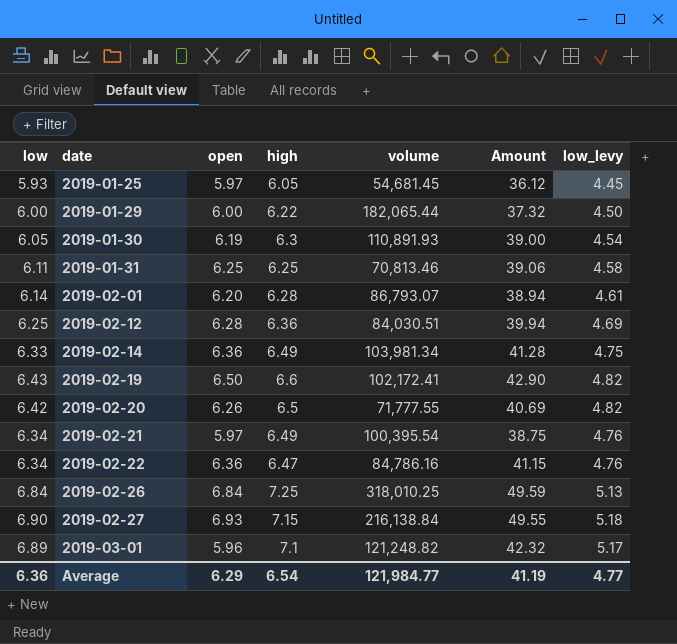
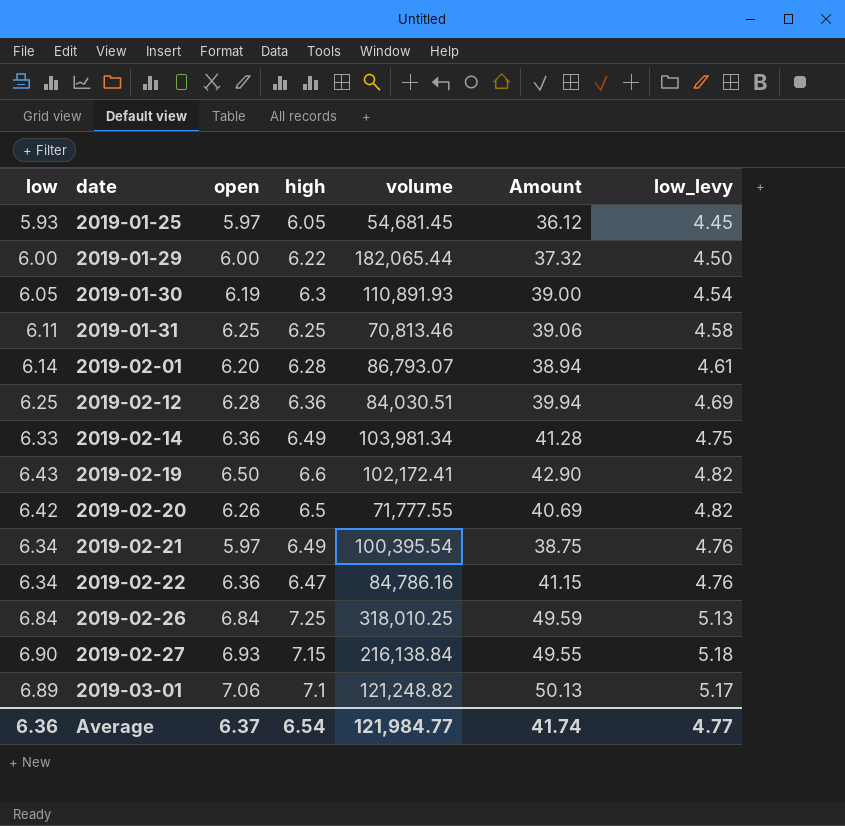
2019-03-01 | open: 5.96 -> 7.06
2019-03-01 | Amount: 42.32 -> 50.13
Average | open: 6.29 -> 6.37
Average | Amount: 41.19 -> 41.74

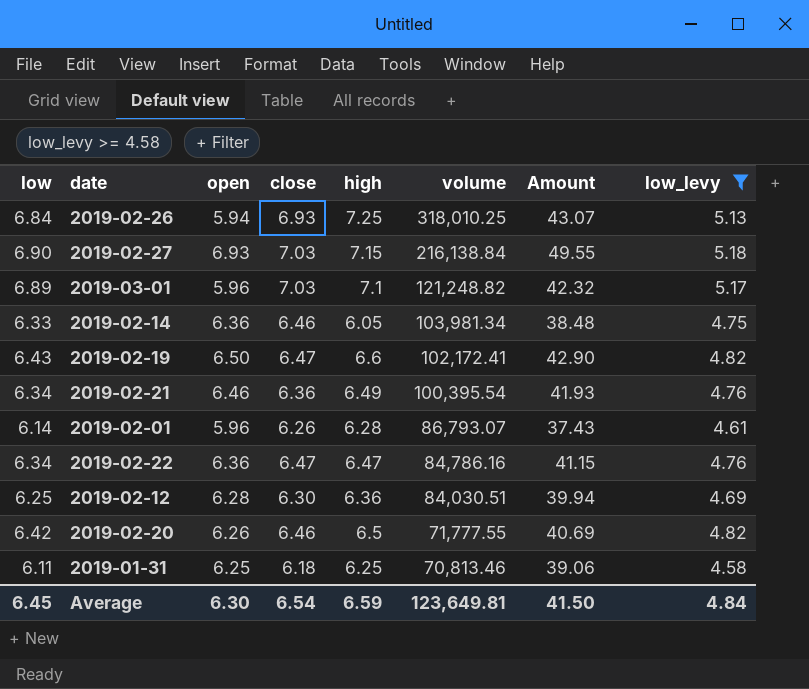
filter: none -> low_levy >= 4.58
row order: date ascending -> volume descending
column close | position: none -> 4
2019-02-26 | open: 6.84 -> 5.94
2019-02-26 | Amount: 49.59 -> 43.07
2019-03-01 | open: 7.06 -> 5.96
2019-03-01 | Amount: 50.13 -> 42.32
2019-02-14 | high: 6.49 -> 6.05
2019-02-14 | Amount: 41.28 -> 38.48
2019-02-21 | open: 5.97 -> 6.46
2019-02-21 | Amount: 38.75 -> 41.93
2019-02-01 | open: 6.20 -> 5.96
2019-02-01 | Amount: 38.94 -> 37.43
Average | low: 6.36 -> 6.45
Average | open: 6.37 -> 6.30
Average | high: 6.54 -> 6.59
Average | volume: 121,984.77 -> 123,649.81
Average | Amount: 41.74 -> 41.50
Average | low_levy: 4.77 -> 4.84

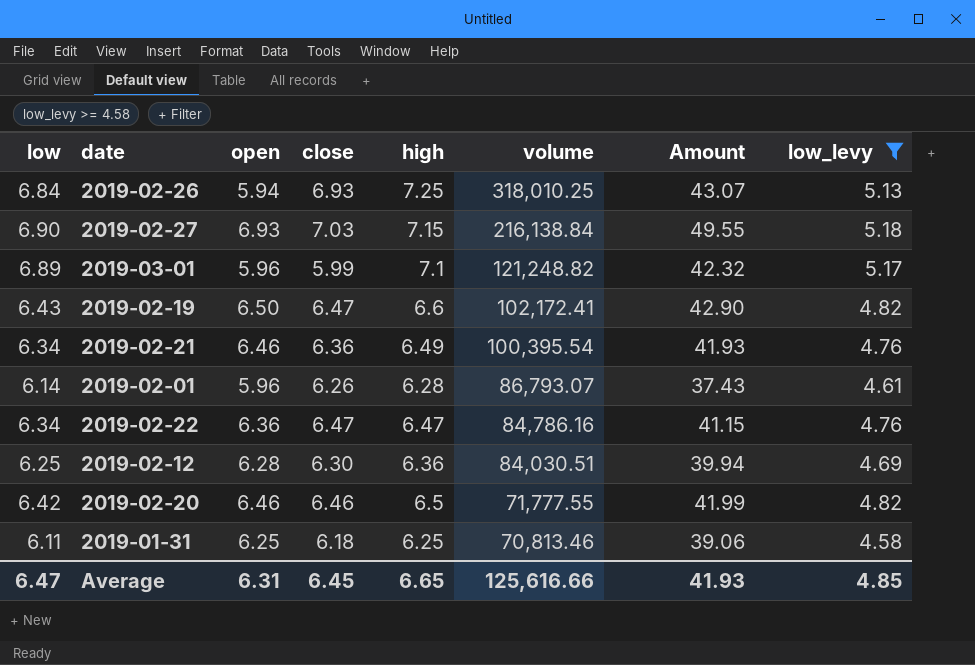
row 2019-02-14: 6.33 | 6.36 | 6.46 | 6.05 | 103,981.34 | 38.48 | 4.75 -> none
2019-03-01 | close: 7.03 -> 5.99
2019-02-20 | open: 6.26 -> 6.46
2019-02-20 | Amount: 40.69 -> 41.99
Average | low: 6.45 -> 6.47
Average | open: 6.30 -> 6.31
Average | close: 6.54 -> 6.45
Average | high: 6.59 -> 6.65
Average | volume: 123,649.81 -> 125,616.66
Average | Amount: 41.50 -> 41.93
Average | low_levy: 4.84 -> 4.85

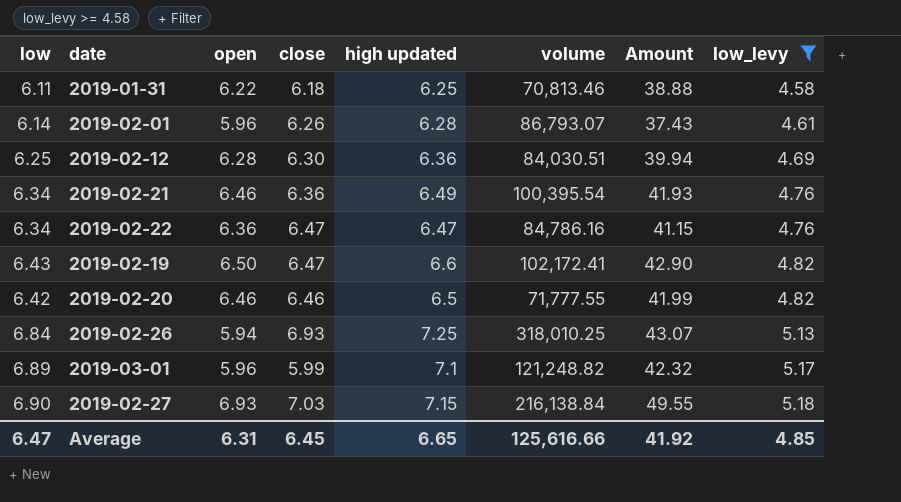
row order: volume descending -> low_levy ascending
column name: high -> high updated
2019-01-31 | open: 6.25 -> 6.22
2019-01-31 | Amount: 39.06 -> 38.88
Average | Amount: 41.93 -> 41.92

